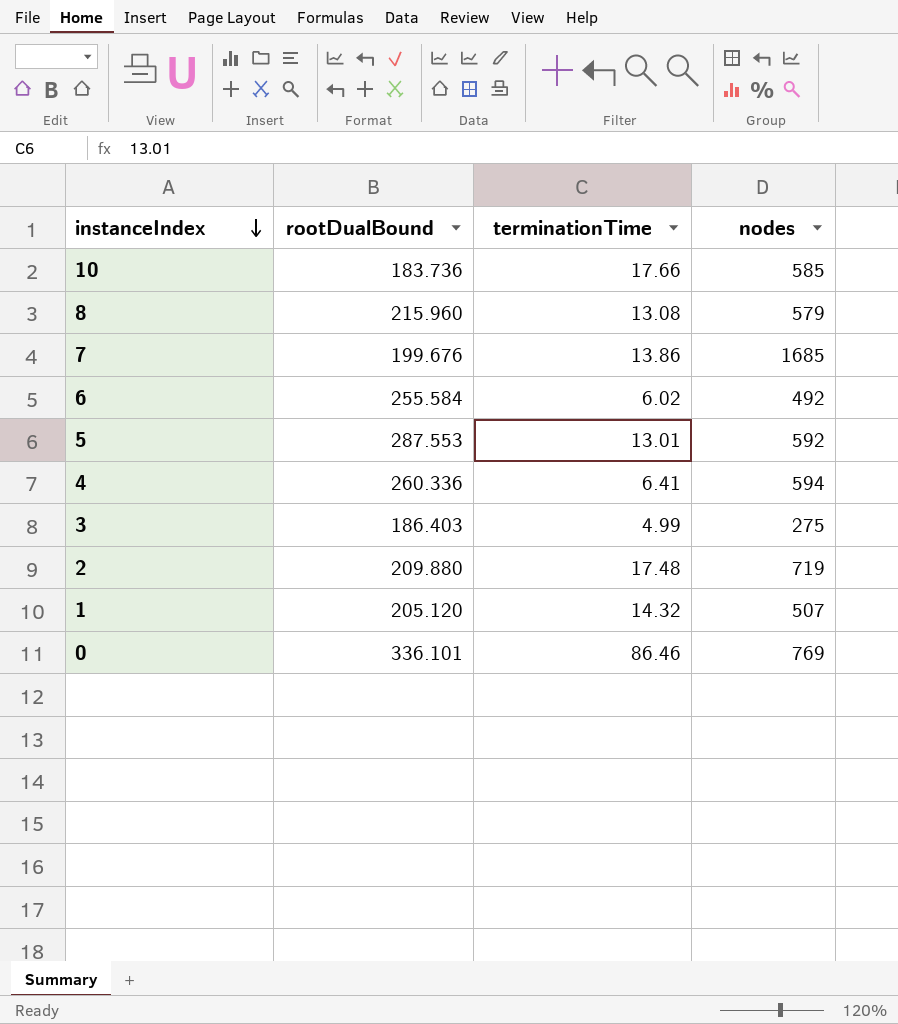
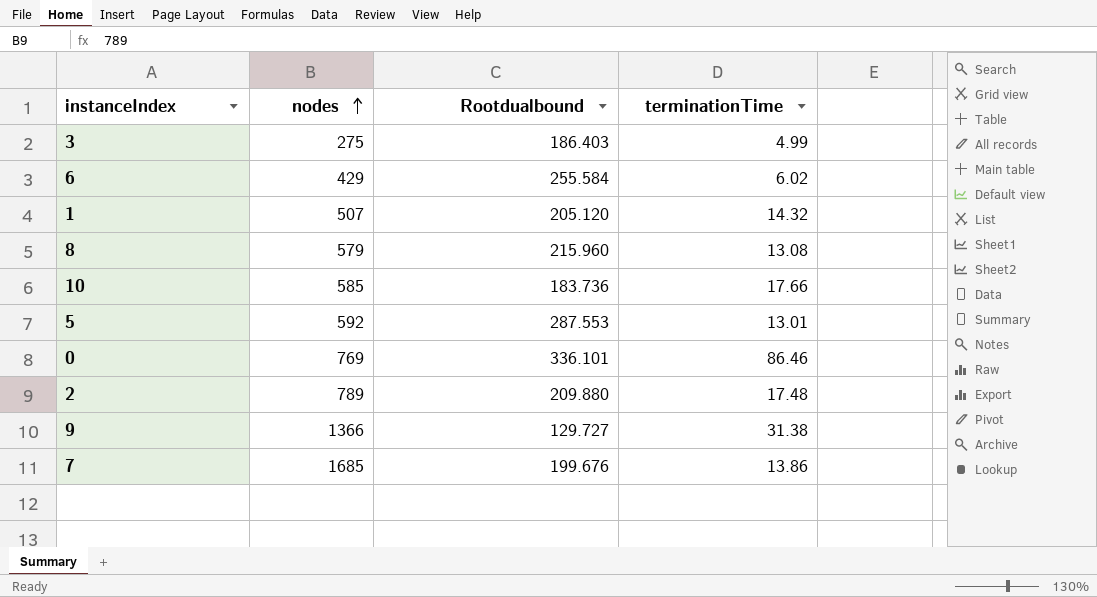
row order: instanceIndex descending -> nodes ascending
column nodes | position: 4 -> 2
column name: rootDualBound -> Rootdualbound
row 4: 260.336 | 6.41 | 594 -> none
6 | nodes: 492 -> 429
2 | nodes: 719 -> 789
row 9: none -> 1366 | 129.727 | 31.38

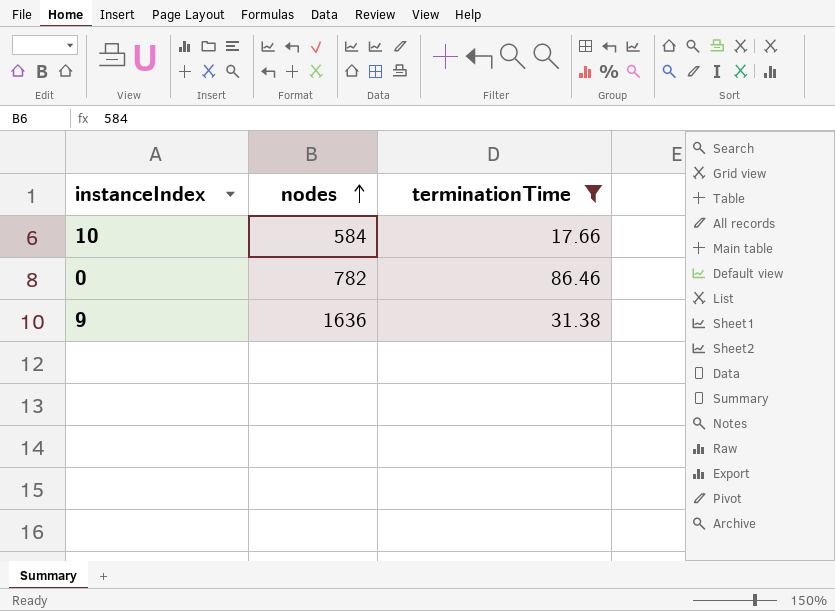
filter: none -> terminationTime >= 17.66
column Rootdualbound | position: 3 -> none
10 | nodes: 585 -> 584
0 | nodes: 769 -> 782
9 | nodes: 1366 -> 1636

